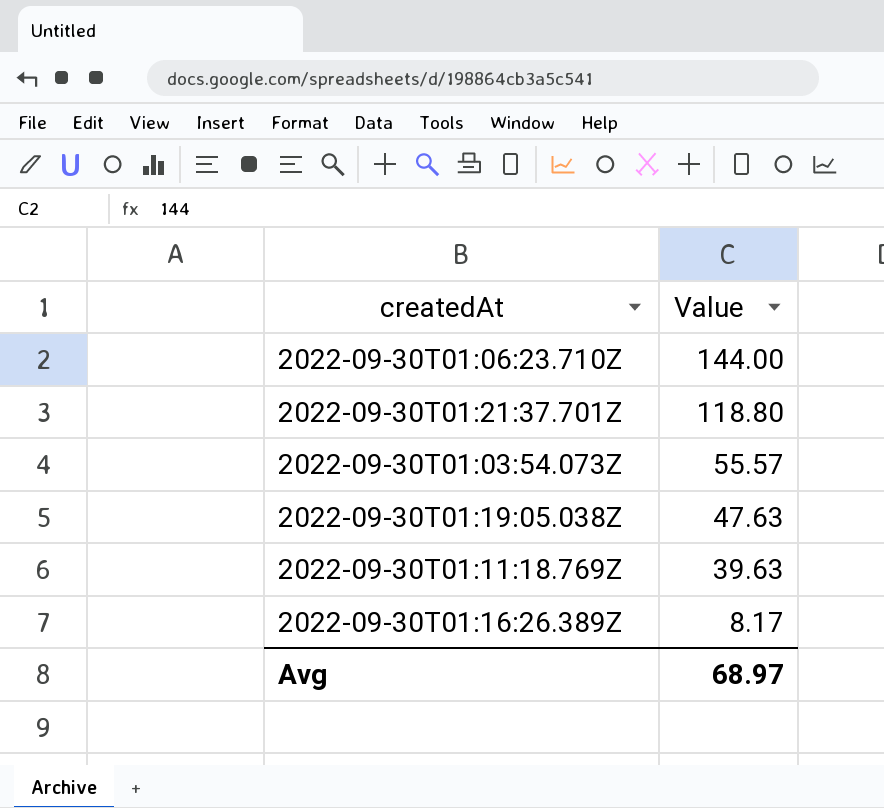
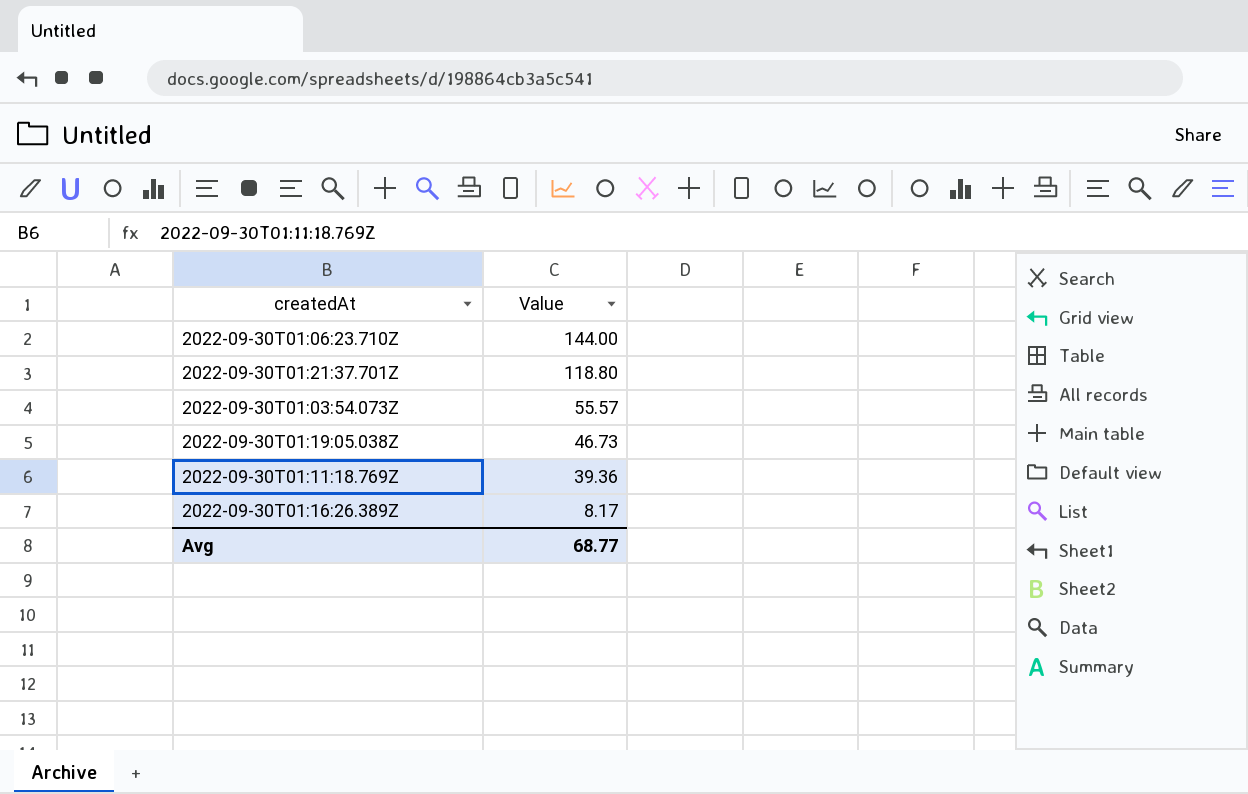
2022-09-30T01:19:05.038Z | Value: 47.63 -> 46.73
2022-09-30T01:11:18.769Z | Value: 39.63 -> 39.36
Avg | Value: 68.97 -> 68.77

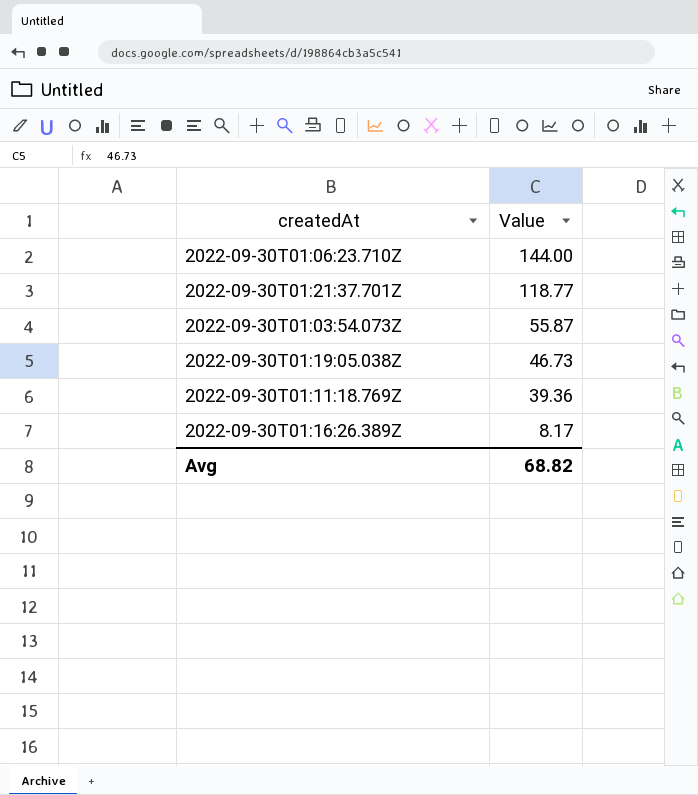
2022-09-30T01:21:37.701Z | Value: 118.80 -> 118.77
2022-09-30T01:03:54.073Z | Value: 55.57 -> 55.87
Avg | Value: 68.77 -> 68.82

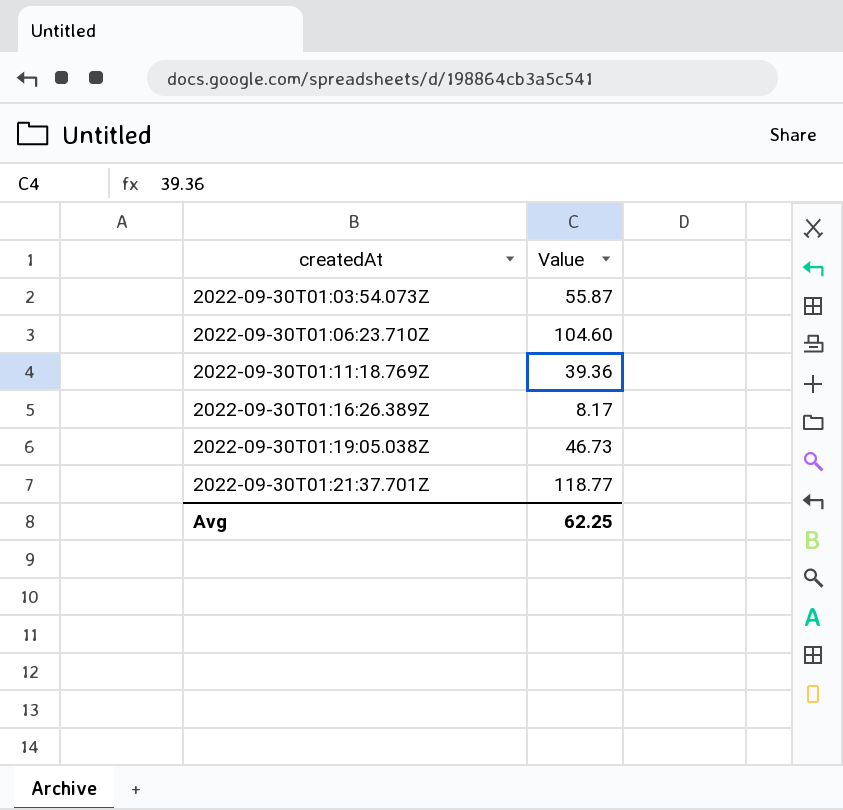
row order: Value descending -> createdAt ascending
2022-09-30T01:06:23.710Z | Value: 144.00 -> 104.60
Avg | Value: 68.82 -> 62.25

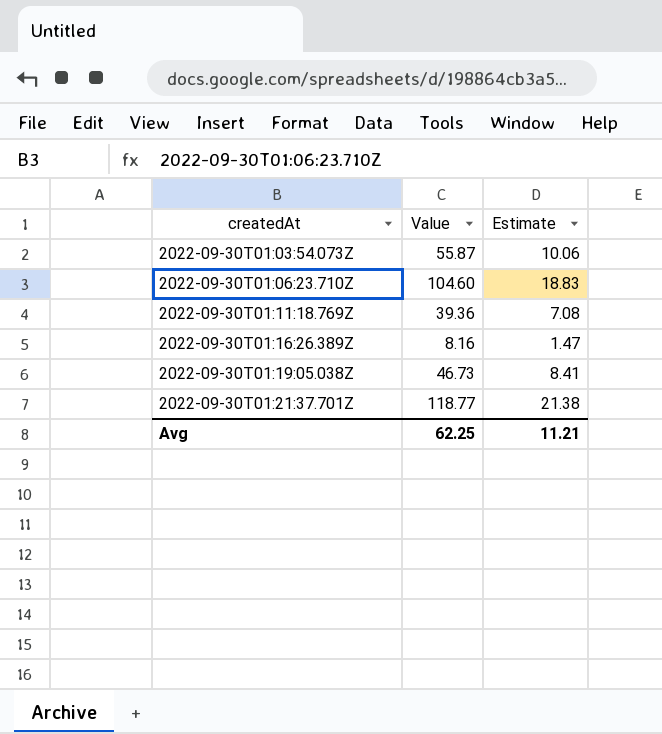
column Estimate | formula: none -> [Value] * 0.18
2022-09-30T01:16:26.389Z | Value: 8.17 -> 8.16

